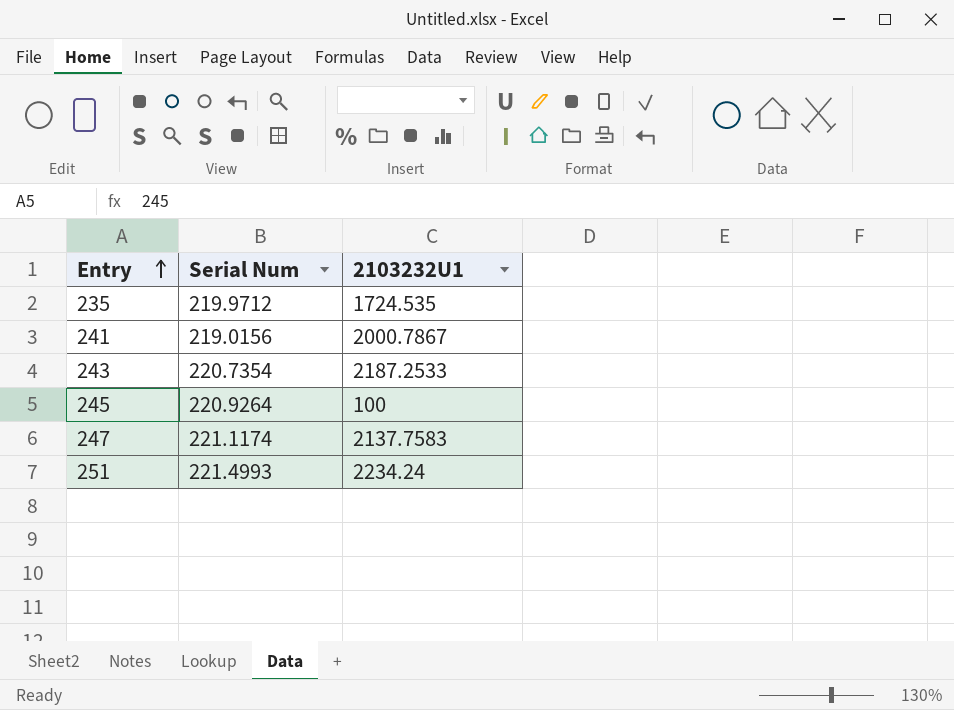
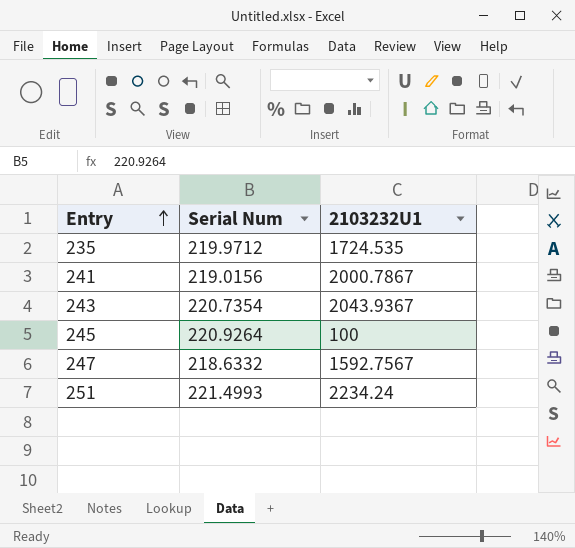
243 | 2103232U1: 2187.2533 -> 2043.9367
247 | Serial Num: 221.1174 -> 218.6332
247 | 2103232U1: 2137.7583 -> 1592.7567

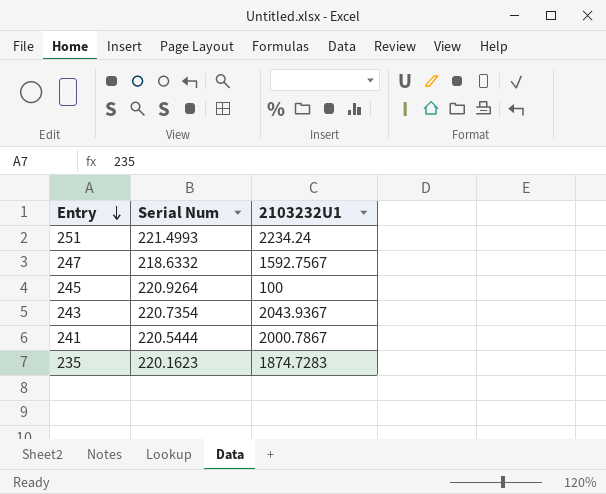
row order: Entry ascending -> Entry descending
241 | Serial Num: 219.0156 -> 220.5444
235 | Serial Num: 219.9712 -> 220.1623
235 | 2103232U1: 1724.535 -> 1874.7283

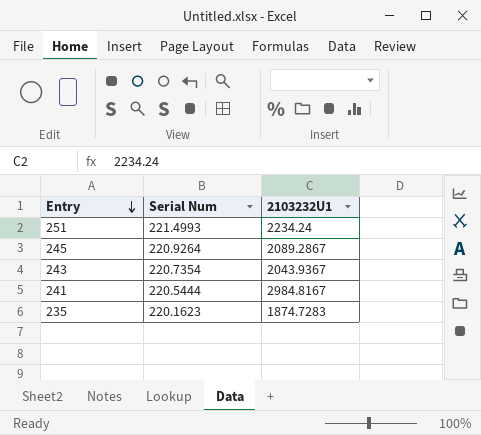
row 247: 218.6332 | 1592.7567 -> none
245 | 2103232U1: 100 -> 2089.2867
241 | 2103232U1: 2000.7867 -> 2984.8167

